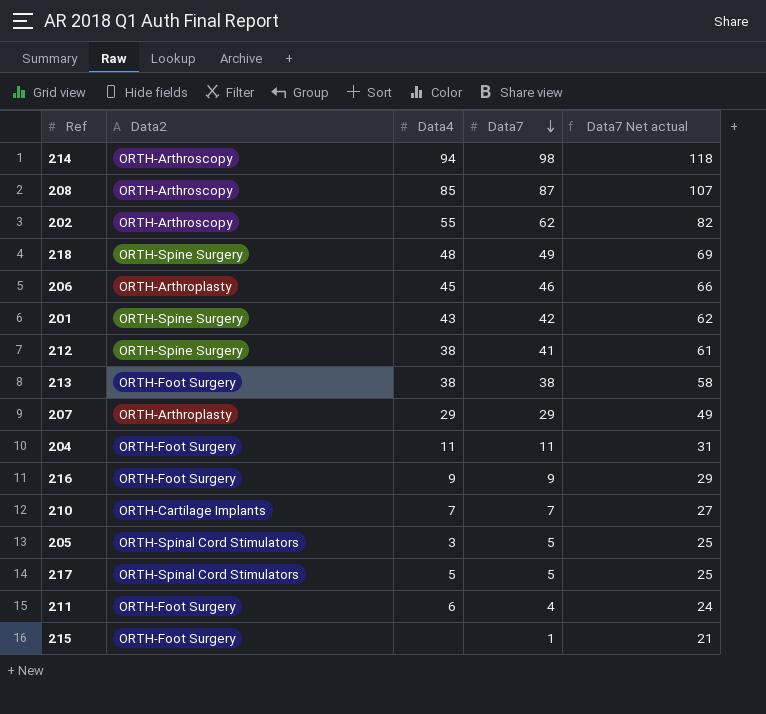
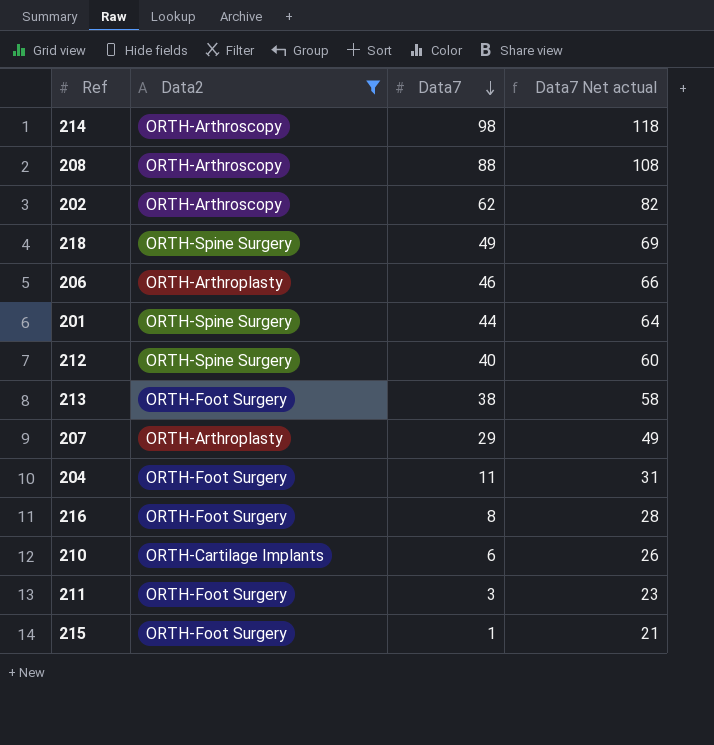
filter: none -> Data2 != ORTH-Spinal Cord Stimulators
column Data4 | position: 3 -> none
208 | Data7: 87 -> 88
208 | Data7 Net actual: 107 -> 108
201 | Data7: 42 -> 44
201 | Data7 Net actual: 62 -> 64
212 | Data7: 41 -> 40
212 | Data7 Net actual: 61 -> 60
216 | Data7: 9 -> 8
216 | Data7 Net actual: 29 -> 28
210 | Data7: 7 -> 6
210 | Data7 Net actual: 27 -> 26
211 | Data7: 4 -> 3
211 | Data7 Net actual: 24 -> 23

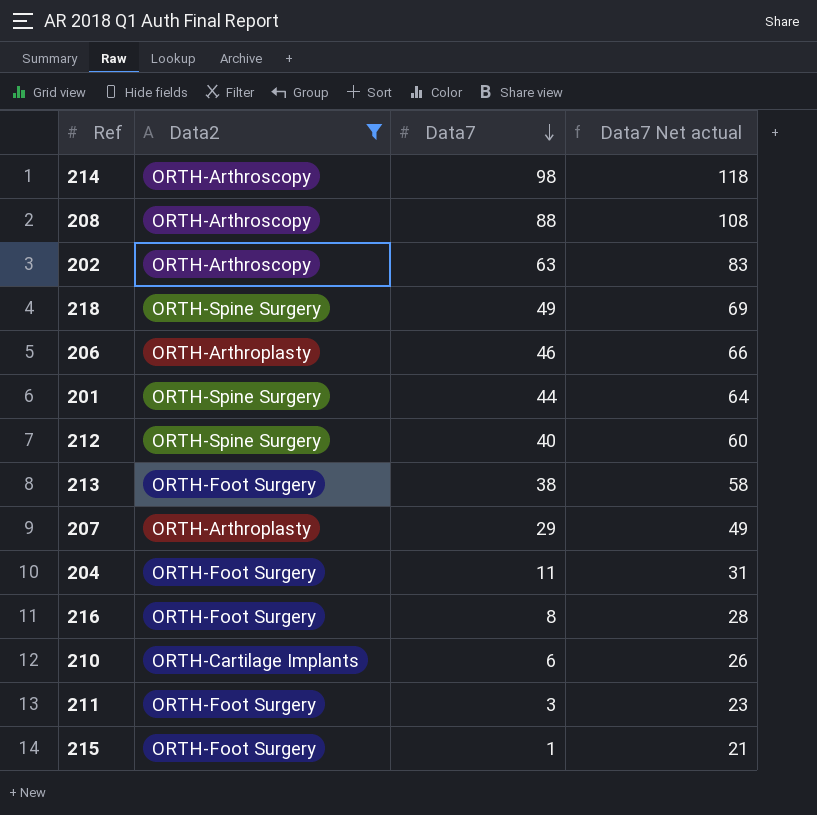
202 | Data7: 62 -> 63
202 | Data7 Net actual: 82 -> 83

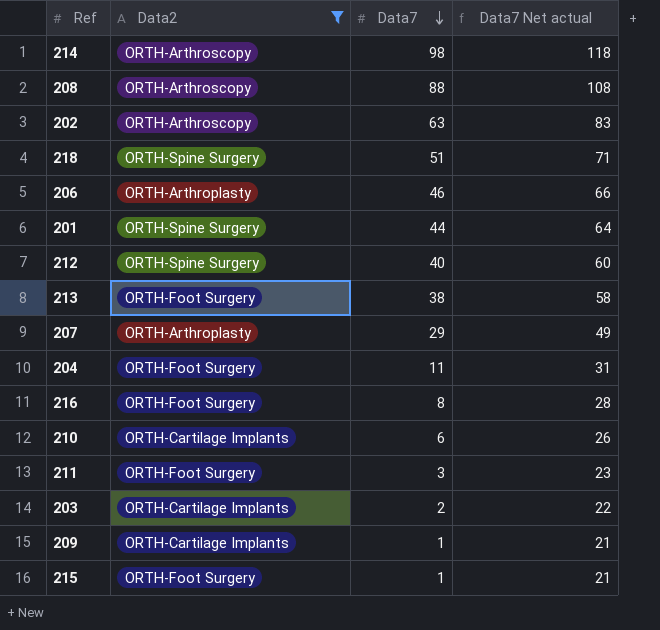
218 | Data7: 49 -> 51
218 | Data7 Net actual: 69 -> 71
row 203: none -> ORTH-Cartilage Implants | 2 | 22
row 209: none -> ORTH-Cartilage Implants | 1 | 21

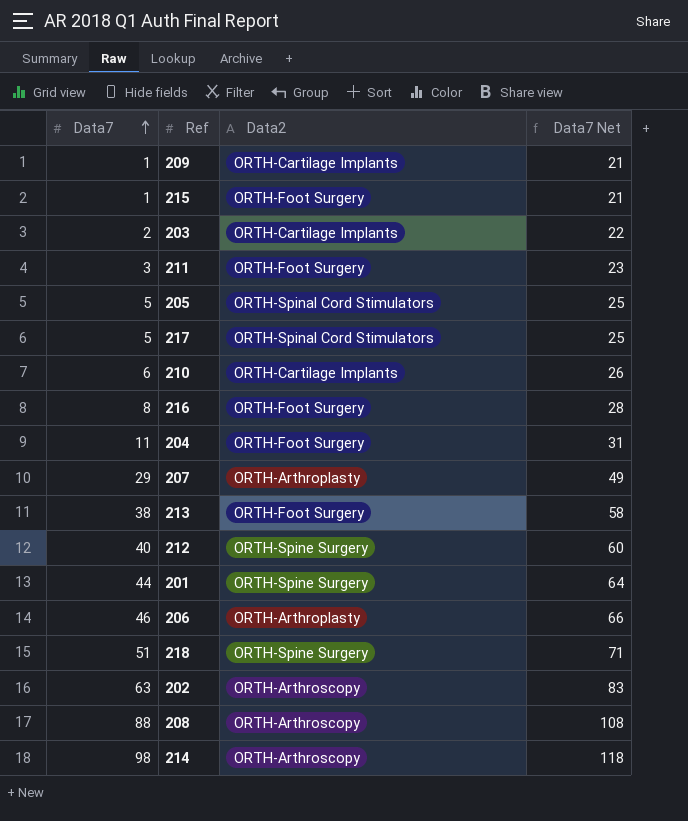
filter: Data2 != ORTH-Spinal Cord Stimulators -> none
row order: Data7 descending -> Data7 ascending
column Data7 | position: 3 -> 1
column name: Data7 Net actual -> Data7 Net

